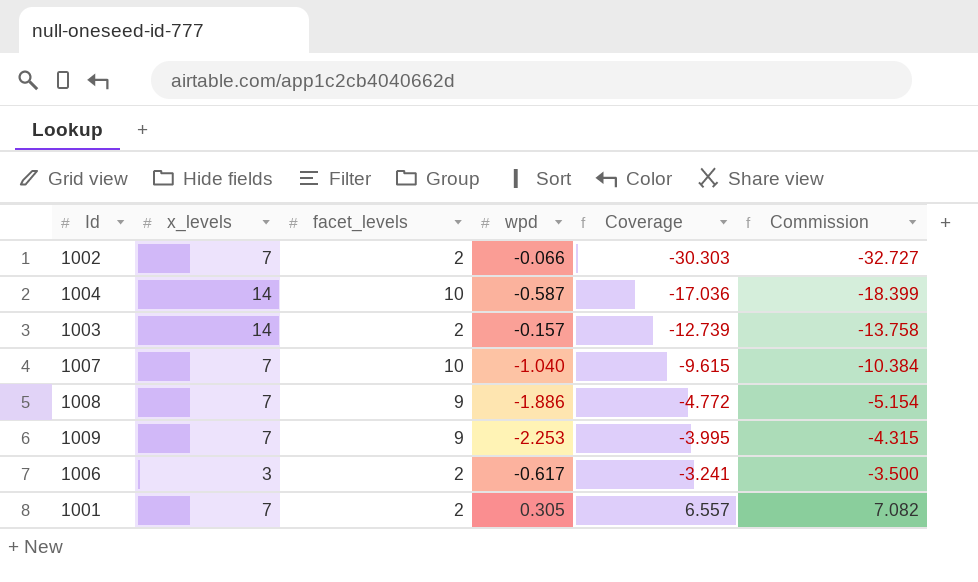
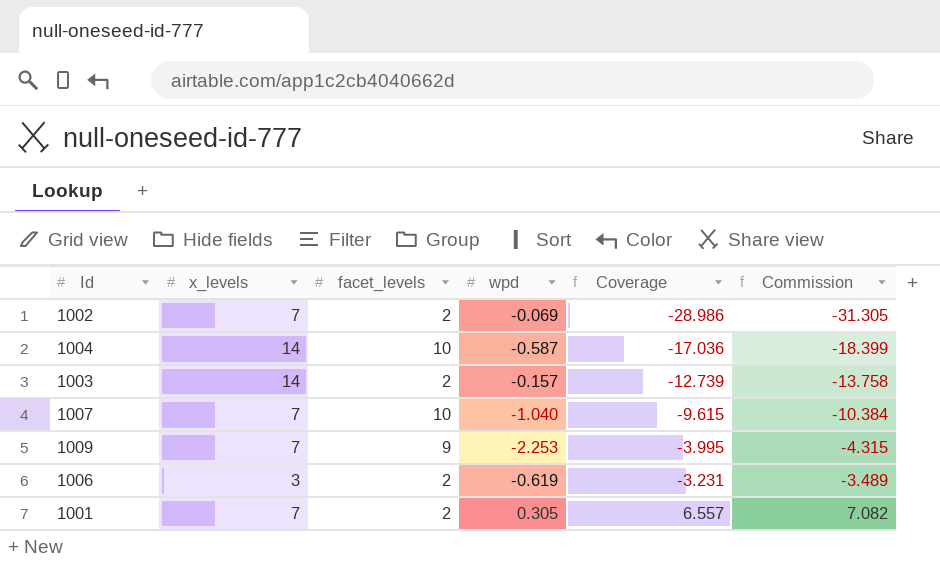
row 1008: 7 | 9 | -1.886 | -4.772 | -5.154 -> none
1002 | wpd: -0.066 -> -0.069
1002 | Coverage: -30.303 -> -28.986
1002 | Commission: -32.727 -> -31.305
1006 | wpd: -0.617 -> -0.619
1006 | Coverage: -3.241 -> -3.231
1006 | Commission: -3.500 -> -3.489

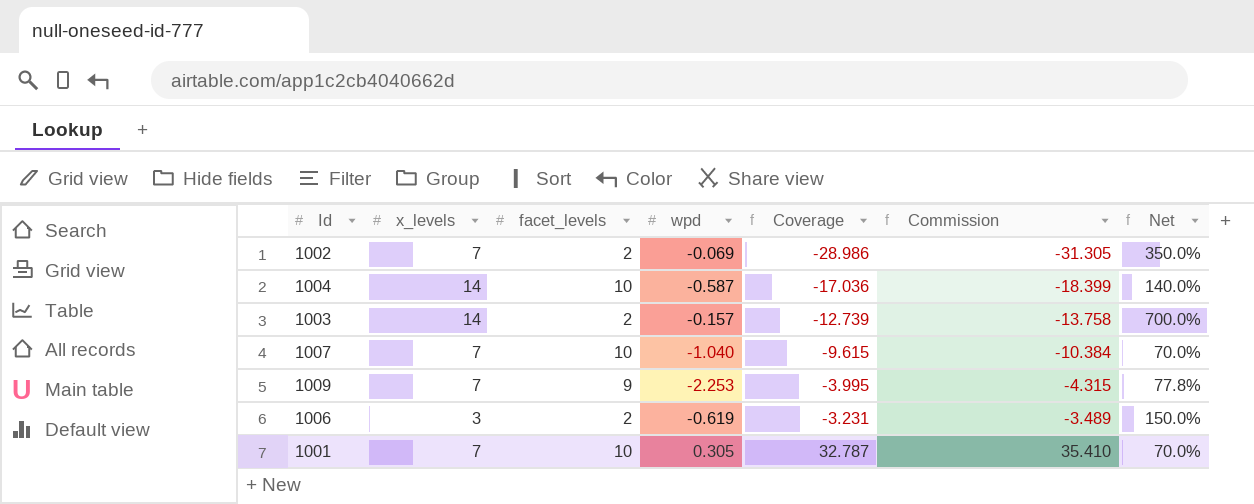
column Net | formula: none -> [x_levels] / [facet_levels]
1001 | facet_levels: 2 -> 10
1001 | Coverage: 6.557 -> 32.787
1001 | Commission: 7.082 -> 35.410

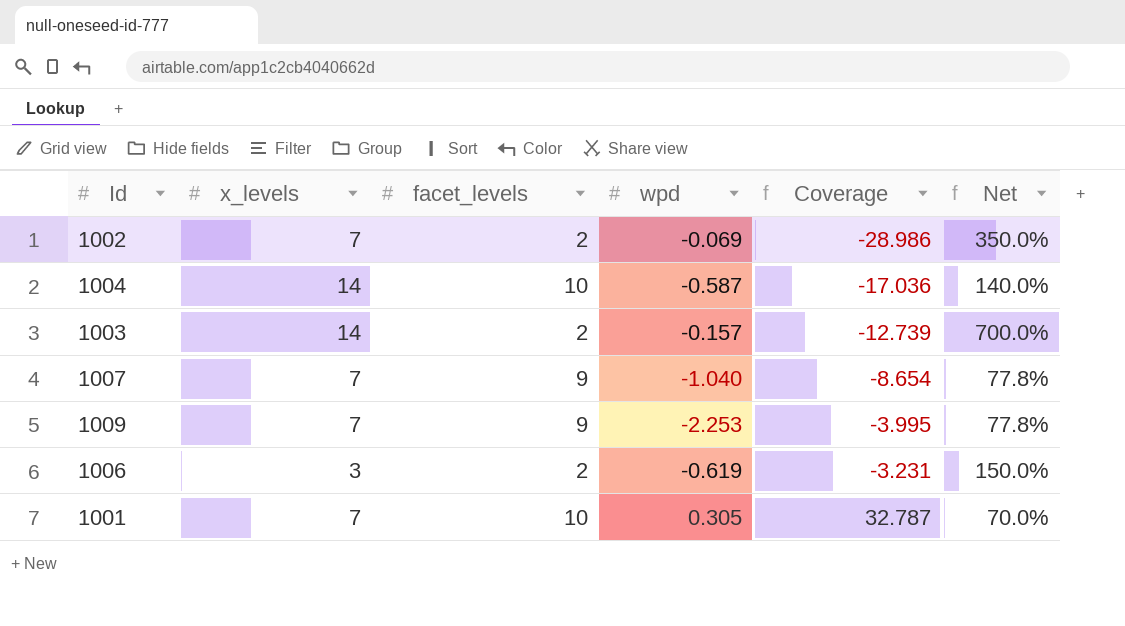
column Commission | formula: [Coverage] * 1.08 -> none
1007 | facet_levels: 10 -> 9
1007 | Coverage: -9.615 -> -8.654
1007 | Net: 70.0% -> 77.8%

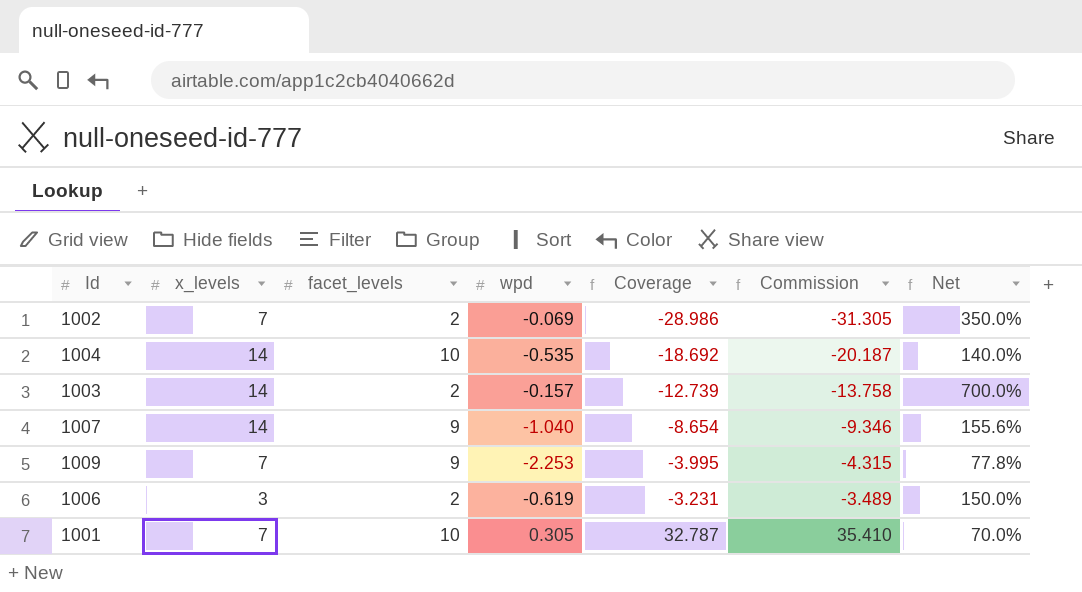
column Commission | formula: none -> [Coverage] * 1.08
1004 | wpd: -0.587 -> -0.535
1004 | Coverage: -17.036 -> -18.692
1007 | x_levels: 7 -> 14
1007 | Net: 77.8% -> 155.6%

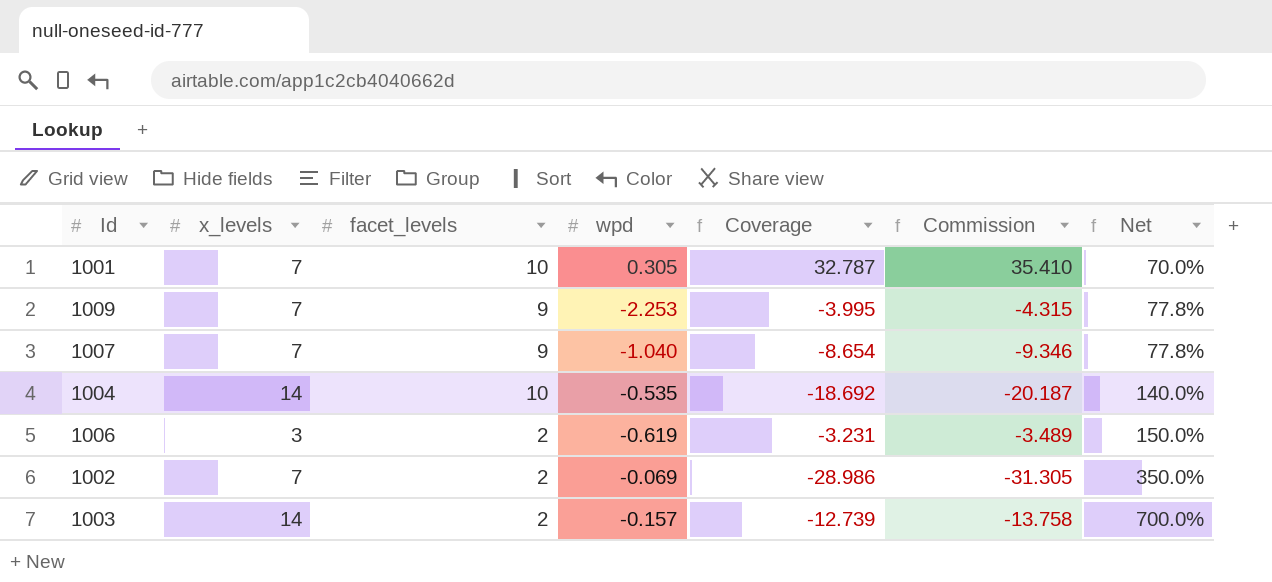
row order: Coverage ascending -> Net ascending
1007 | x_levels: 14 -> 7
1007 | Net: 155.6% -> 77.8%

